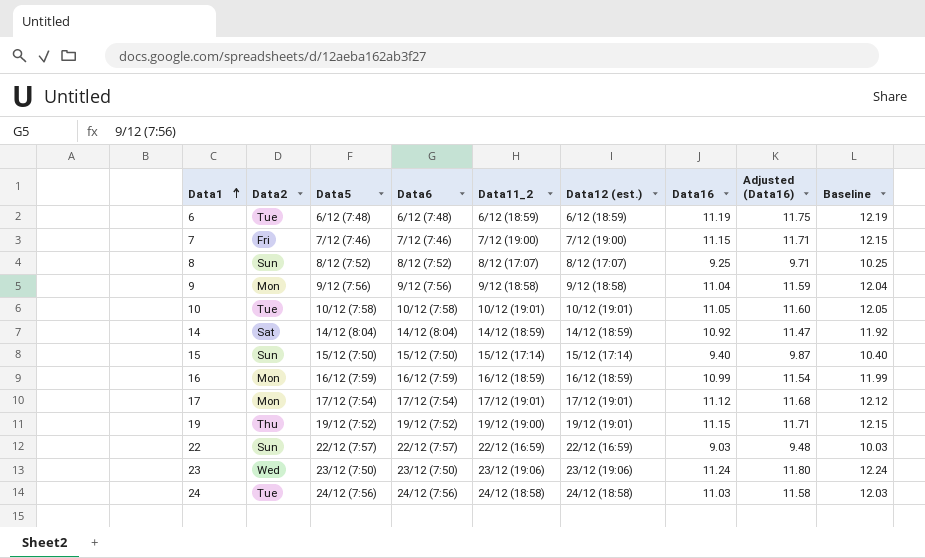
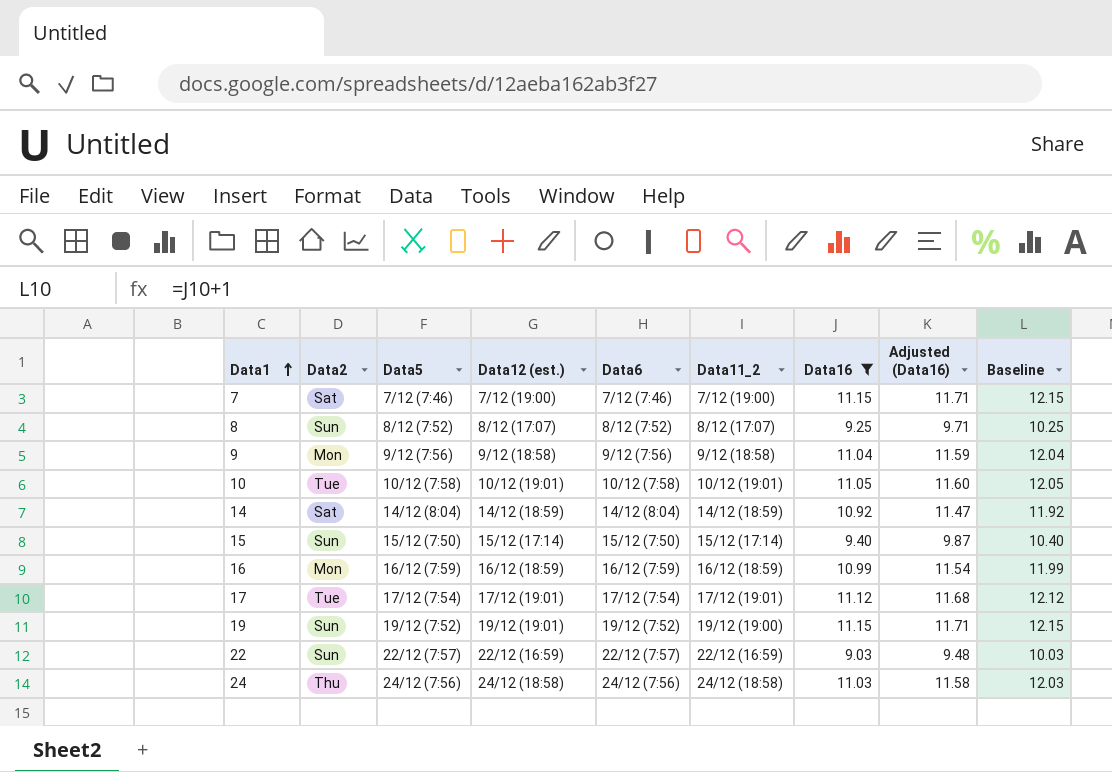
filter: none -> Data16 <= 11.15
column Data12 (est.) | position: 6 -> 4
7 | Data2: Fri -> Sat
17 | Data2: Mon -> Tue
19 | Data2: Thu -> Sun
24 | Data2: Tue -> Thu

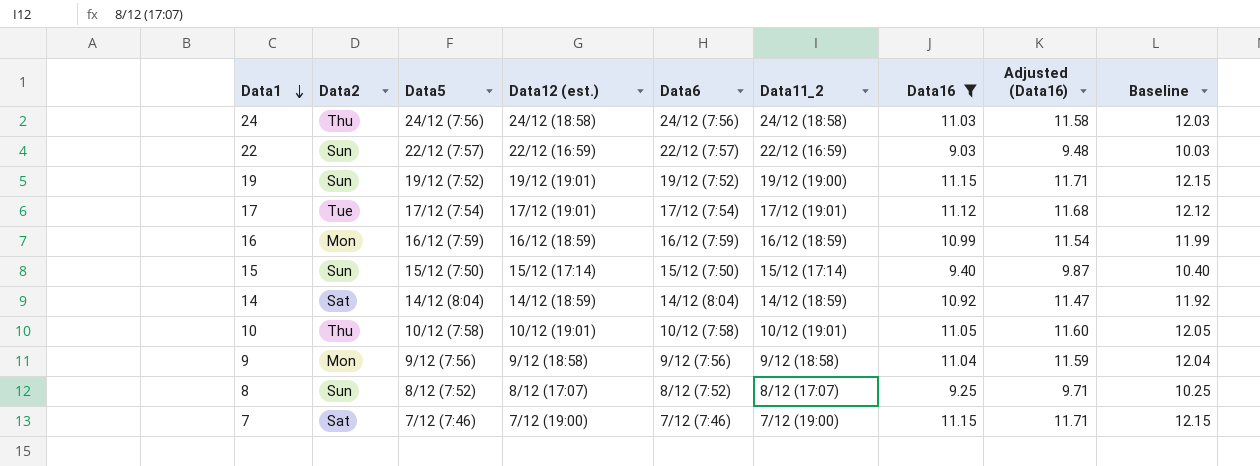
row order: Data1 ascending -> Data1 descending
10 | Data2: Tue -> Thu

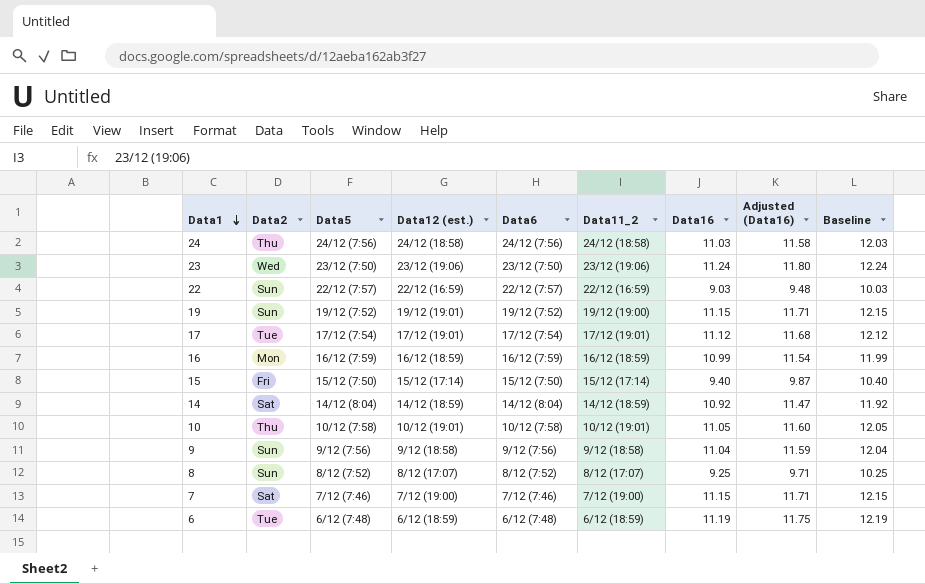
filter: Data16 <= 11.15 -> none
15 | Data2: Sun -> Fri
9 | Data2: Mon -> Sun

